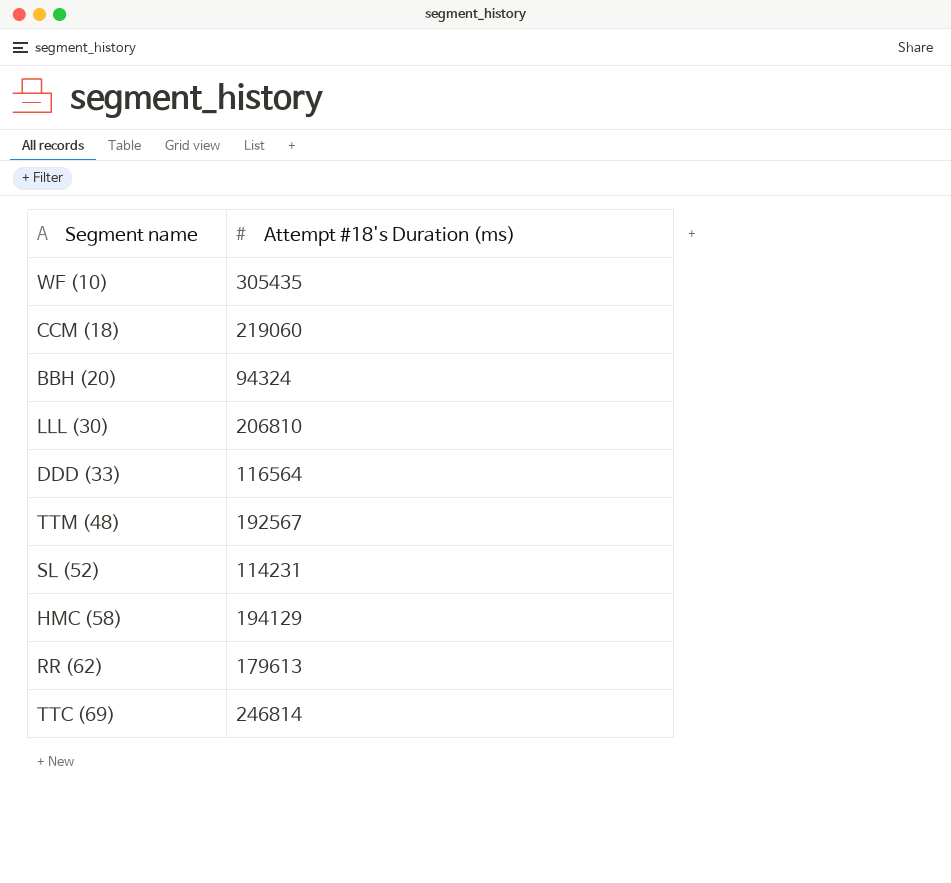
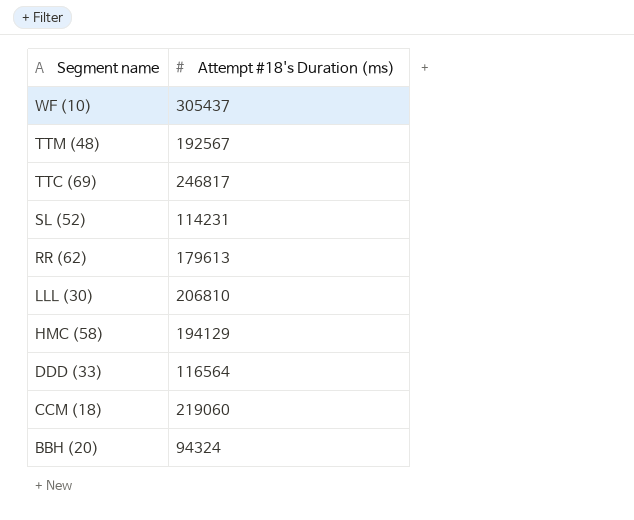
row order: none -> Segment name descending
WF (10) | Attempt #18's Duration (ms): 305435 -> 305437
TTC (69) | Attempt #18's Duration (ms): 246814 -> 246817

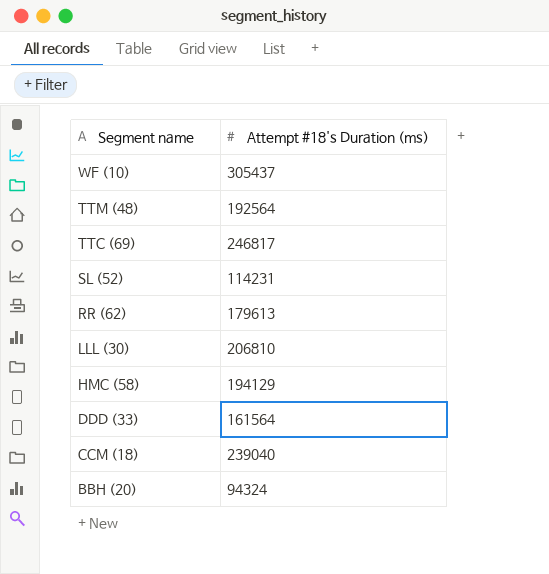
TTM (48) | Attempt #18's Duration (ms): 192567 -> 192564
DDD (33) | Attempt #18's Duration (ms): 116564 -> 161564
CCM (18) | Attempt #18's Duration (ms): 219060 -> 239040

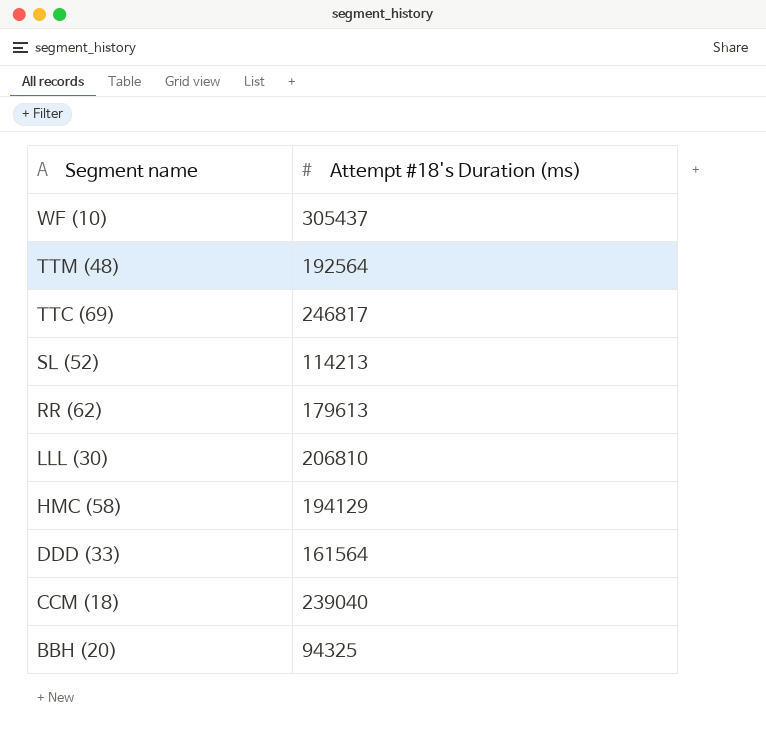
SL (52) | Attempt #18's Duration (ms): 114231 -> 114213
BBH (20) | Attempt #18's Duration (ms): 94324 -> 94325

